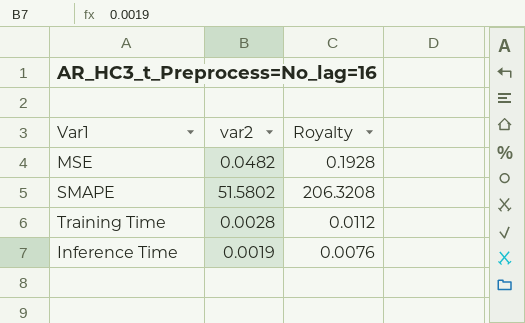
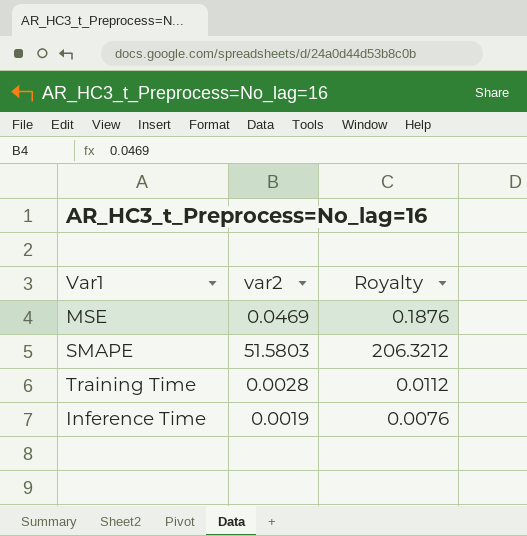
MSE | var2: 0.0482 -> 0.0469
MSE | Royalty: 0.1928 -> 0.1876
SMAPE | var2: 51.5802 -> 51.5803
SMAPE | Royalty: 206.3208 -> 206.3212

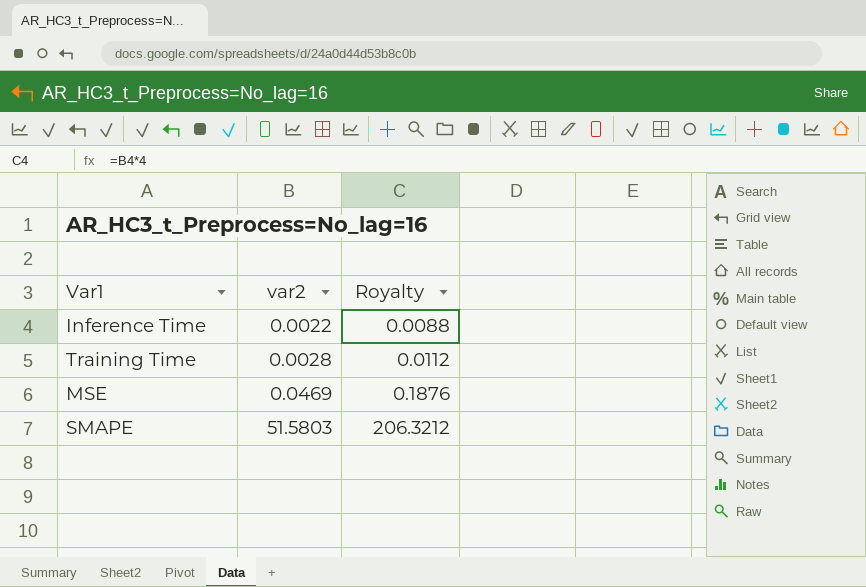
row order: none -> var2 ascending
Inference Time | var2: 0.0019 -> 0.0022
Inference Time | Royalty: 0.0076 -> 0.0088

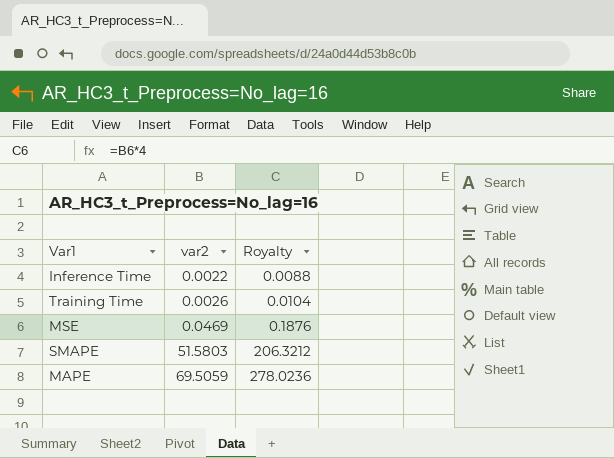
Training Time | var2: 0.0028 -> 0.0026
Training Time | Royalty: 0.0112 -> 0.0104
row MAPE: none -> 69.5059 | 278.0236

